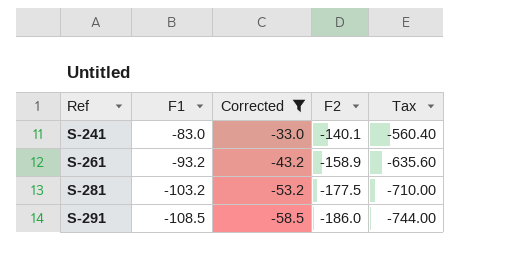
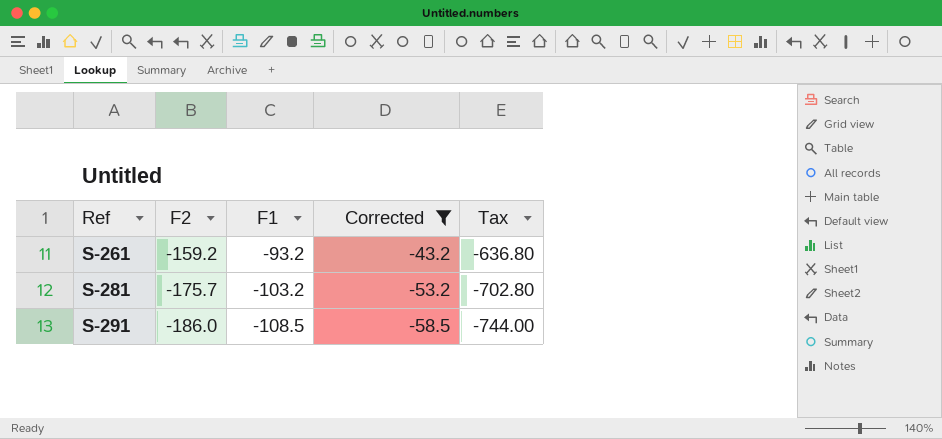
column F2 | position: 4 -> 2
row S-241: -83.0 | -33.0 | -140.1 | -560.40 -> none
S-261 | F2: -158.9 -> -159.2
S-261 | Tax: -635.60 -> -636.80
S-281 | F2: -177.5 -> -175.7
S-281 | Tax: -710.00 -> -702.80

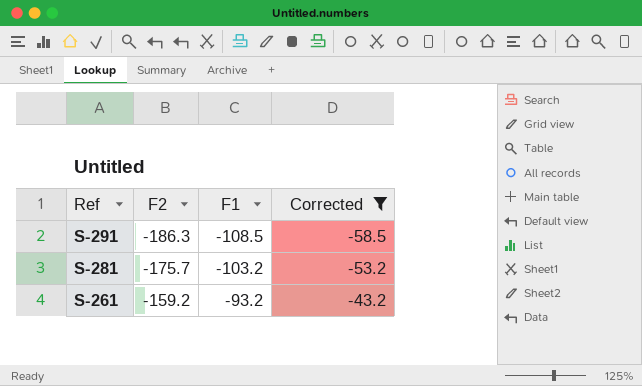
row order: Ref ascending -> Ref descending
column Tax | formula: [F2] * 4 -> none
S-291 | F2: -186.0 -> -186.3

